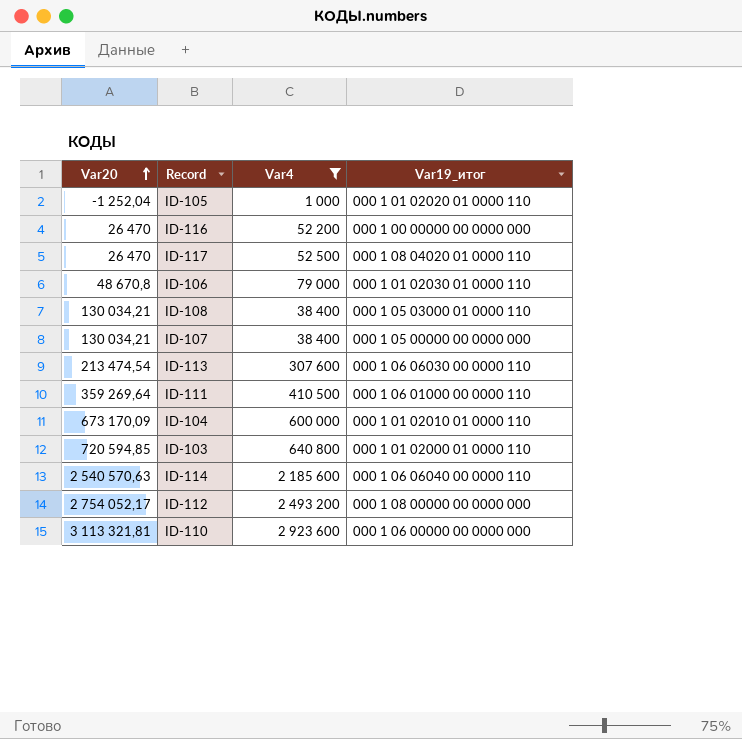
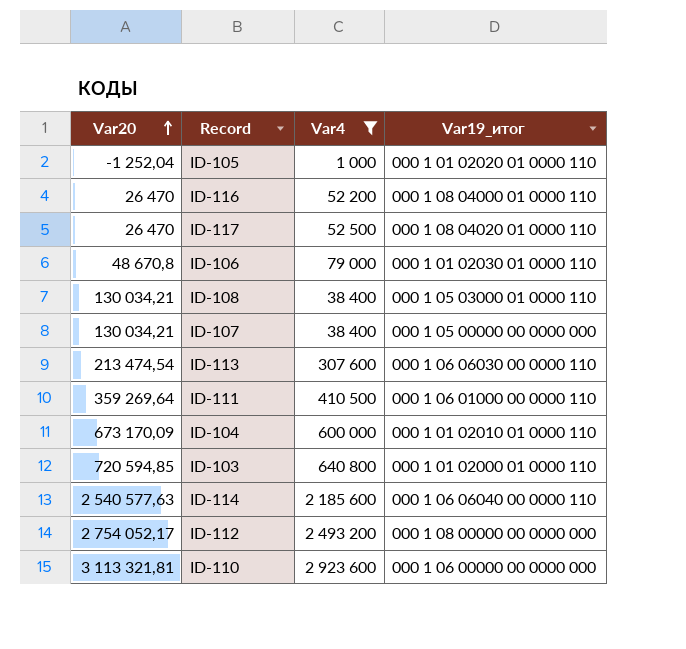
ID-116 | Var19_итог: 000 1 00 00000 00 0000 000 -> 000 1 08 04000 01 0000 110
ID-114 | Var20: 2 540 570,63 -> 2 540 577,63

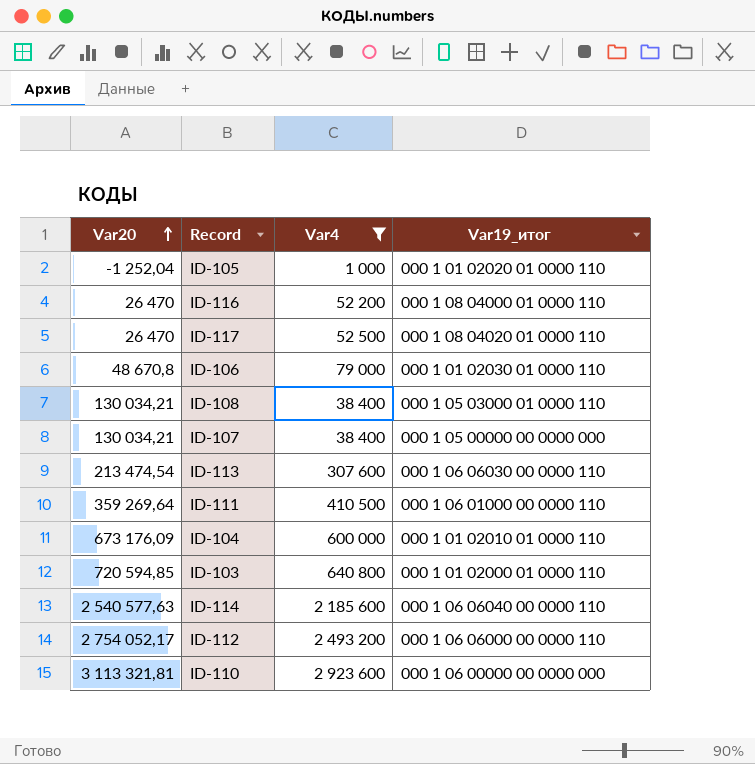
ID-104 | Var20: 673 170,09 -> 673 176,09
ID-112 | Var19_итог: 000 1 08 00000 00 0000 000 -> 000 1 06 06000 00 0000 110

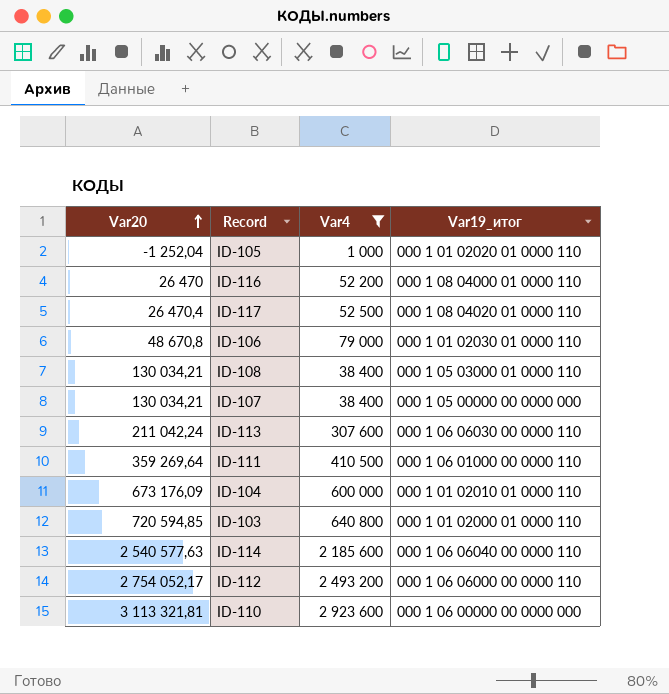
ID-117 | Var20: 26 470 -> 26 470,4
ID-113 | Var20: 213 474,54 -> 211 042,24

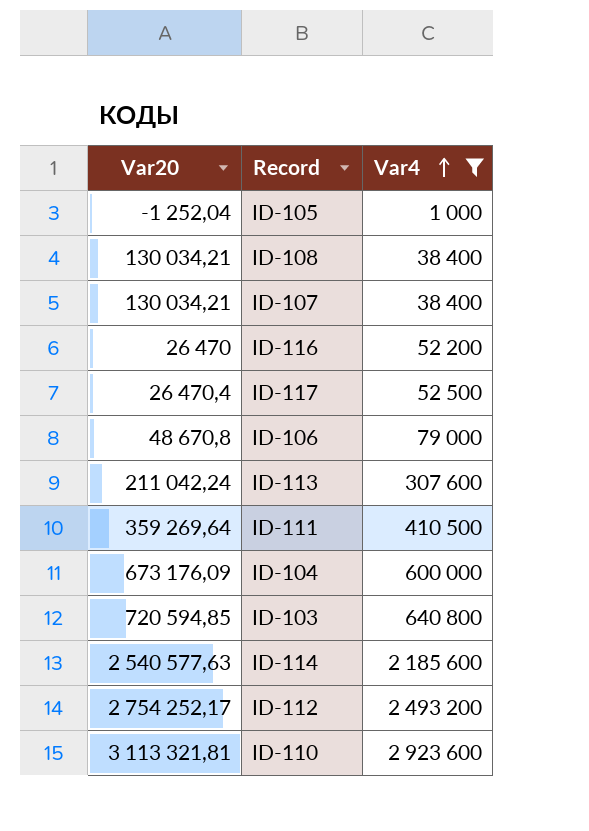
row order: Var20 ascending -> Var4 ascending
column Var19_итог | position: 4 -> none
ID-112 | Var20: 2 754 052,17 -> 2 754 252,17

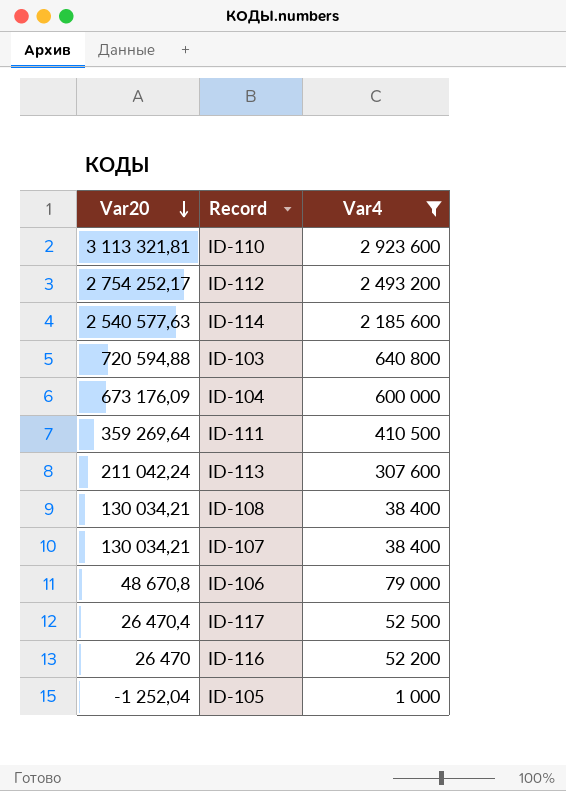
row order: Var4 ascending -> Var20 descending
ID-103 | Var20: 720 594,85 -> 720 594,88

